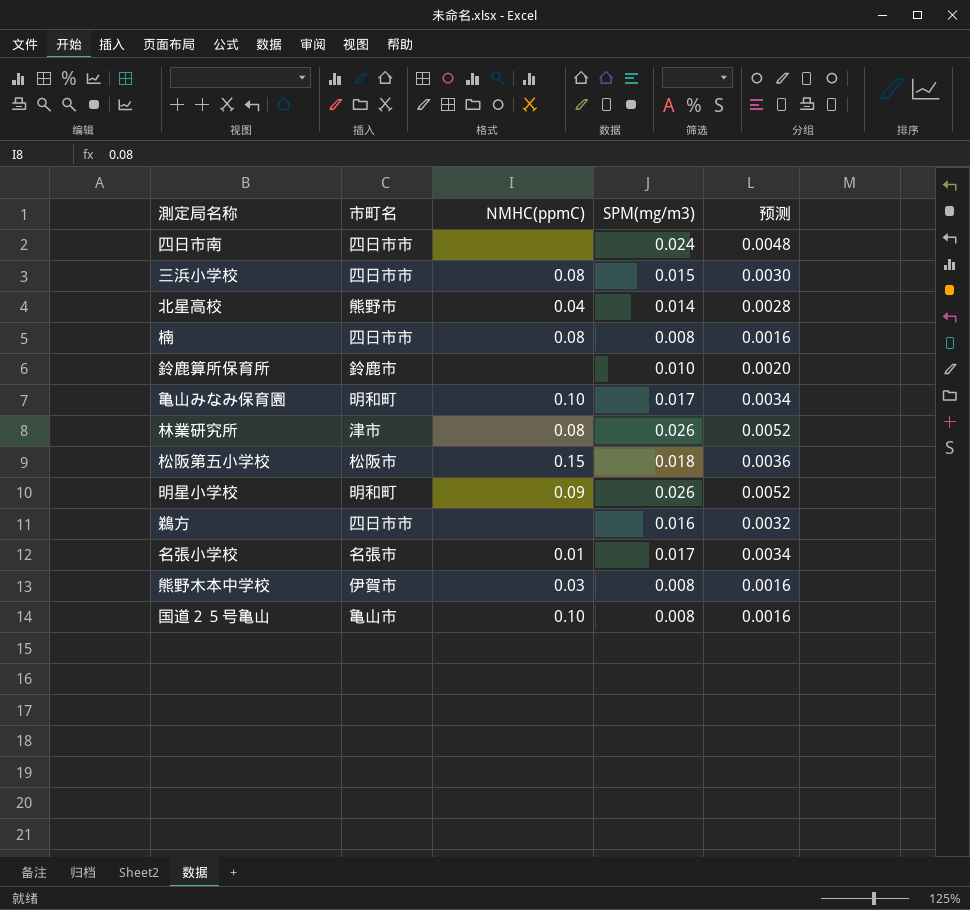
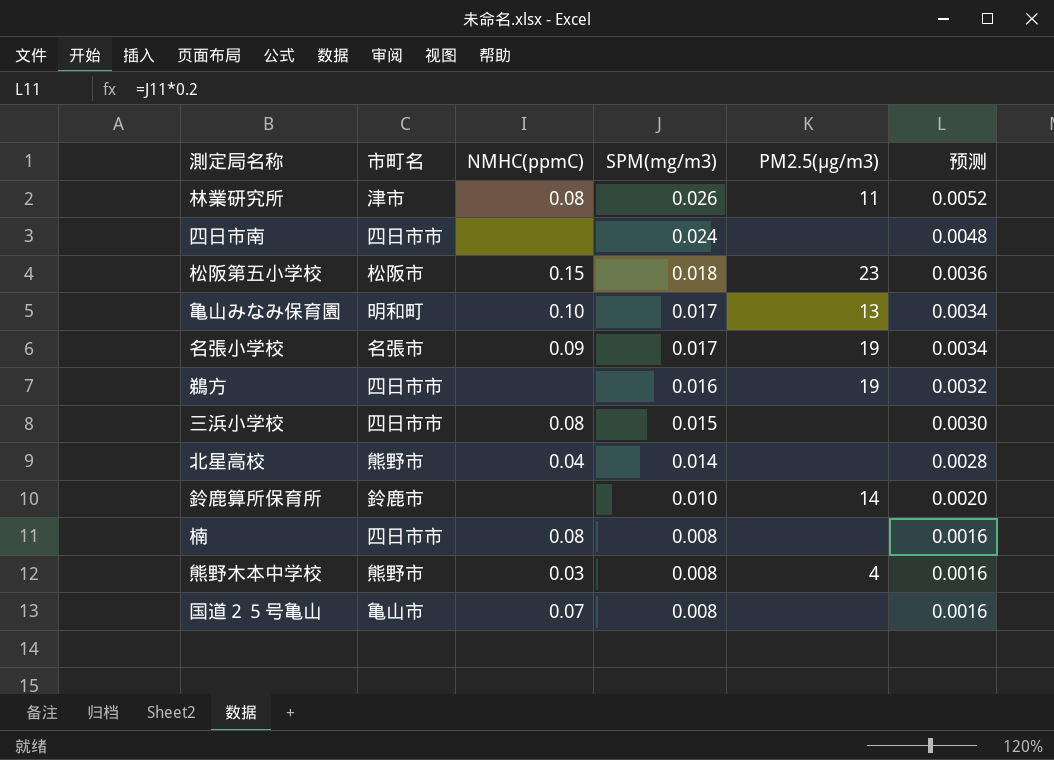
row order: none -> SPM(mg/m3) descending
column PM2.5(μg/m3) | position: none -> 5
row 明星小学校: 明和町 | 0.09 | 0.026 | 0.0052 -> none
名張小学校 | NMHC(ppmC): 0.01 -> 0.09
熊野木本中学校 | 市町名: 伊賀市 -> 熊野市
国道２５号亀山 | NMHC(ppmC): 0.10 -> 0.07

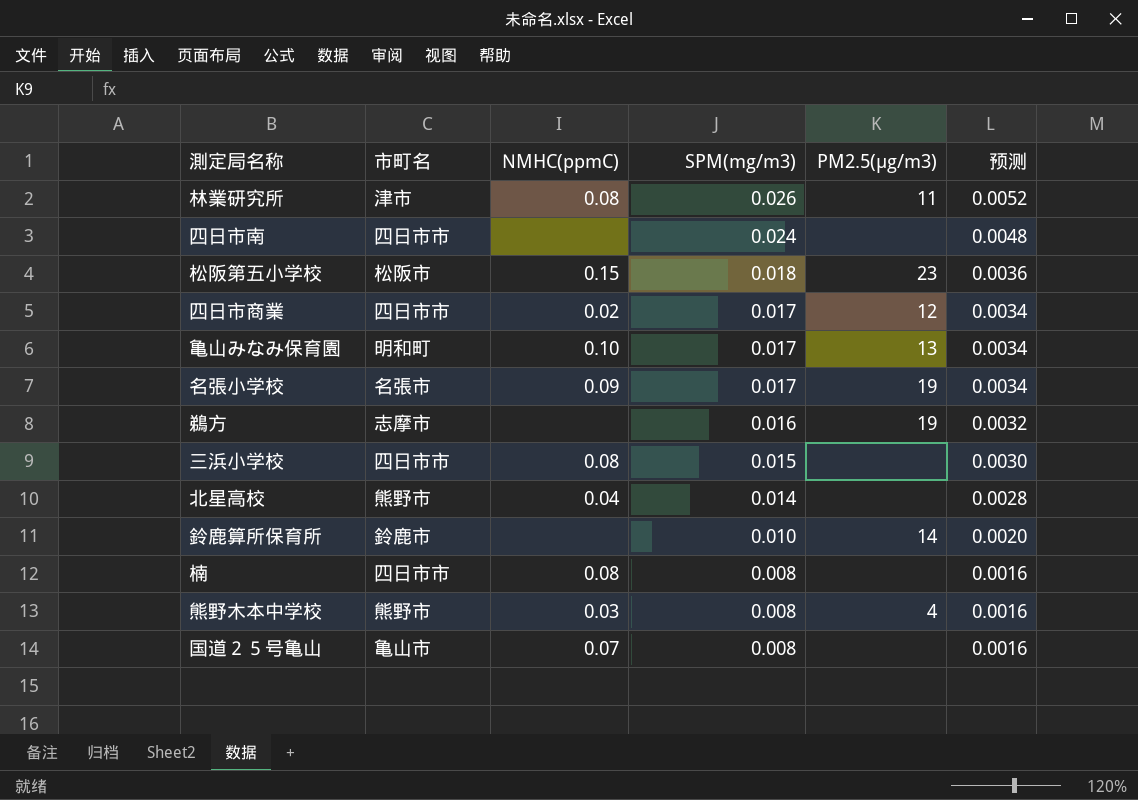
row 四日市商業: none -> 四日市市 | 0.02 | 0.017 | 12 | 0.0034
鵜方 | 市町名: 四日市市 -> 志摩市

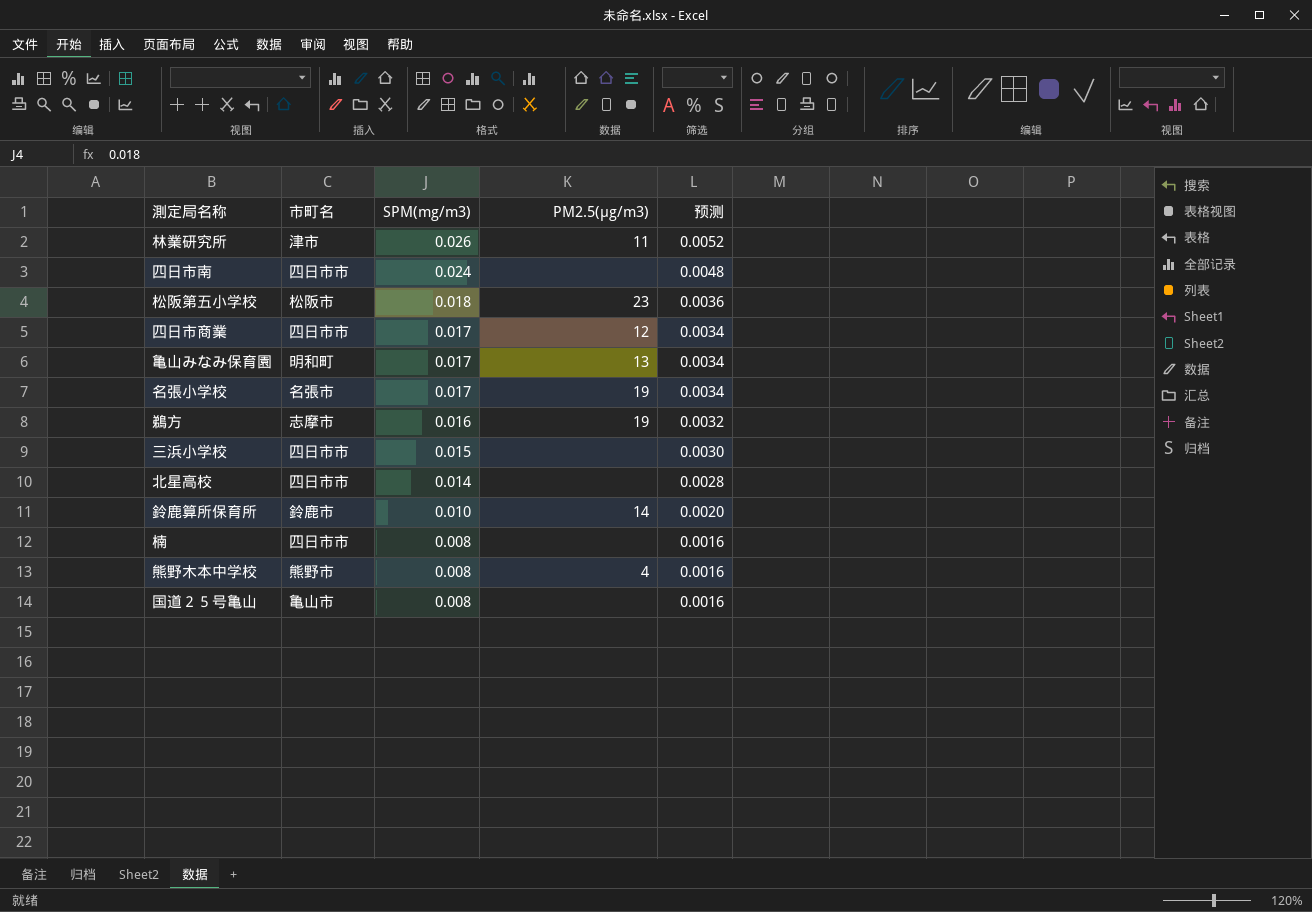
column NMHC(ppmC) | position: 3 -> none
北星高校 | 市町名: 熊野市 -> 四日市市

